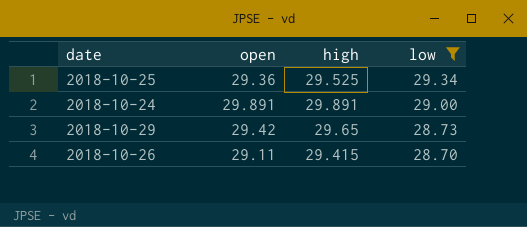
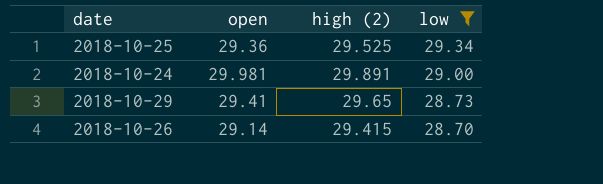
column name: high -> high (2)
2018-10-24 | open: 29.891 -> 29.981
2018-10-29 | open: 29.42 -> 29.41
2018-10-26 | open: 29.11 -> 29.14

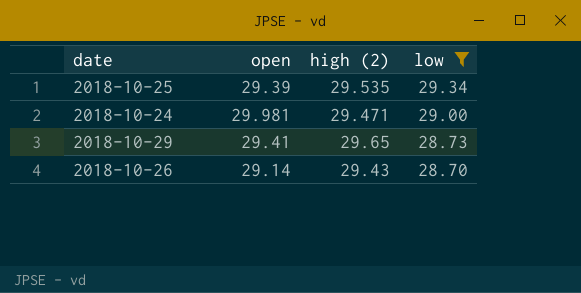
2018-10-25 | open: 29.36 -> 29.39
2018-10-25 | high (2): 29.525 -> 29.535
2018-10-24 | high (2): 29.891 -> 29.471
2018-10-26 | high (2): 29.415 -> 29.43

